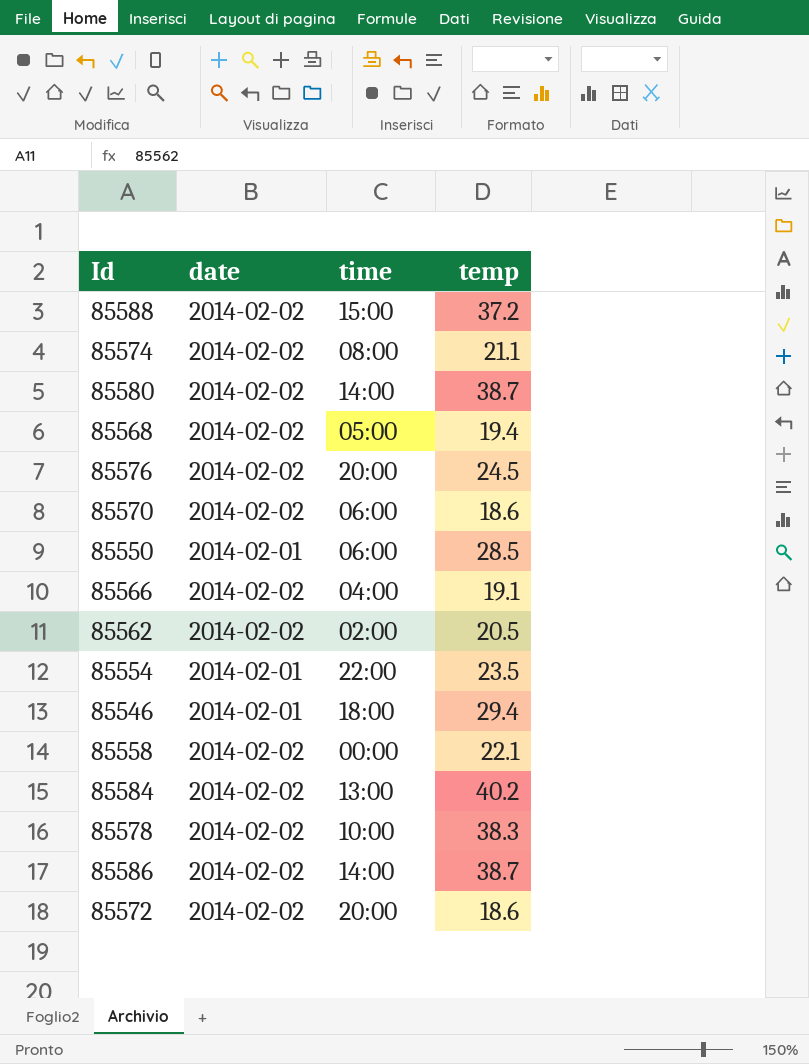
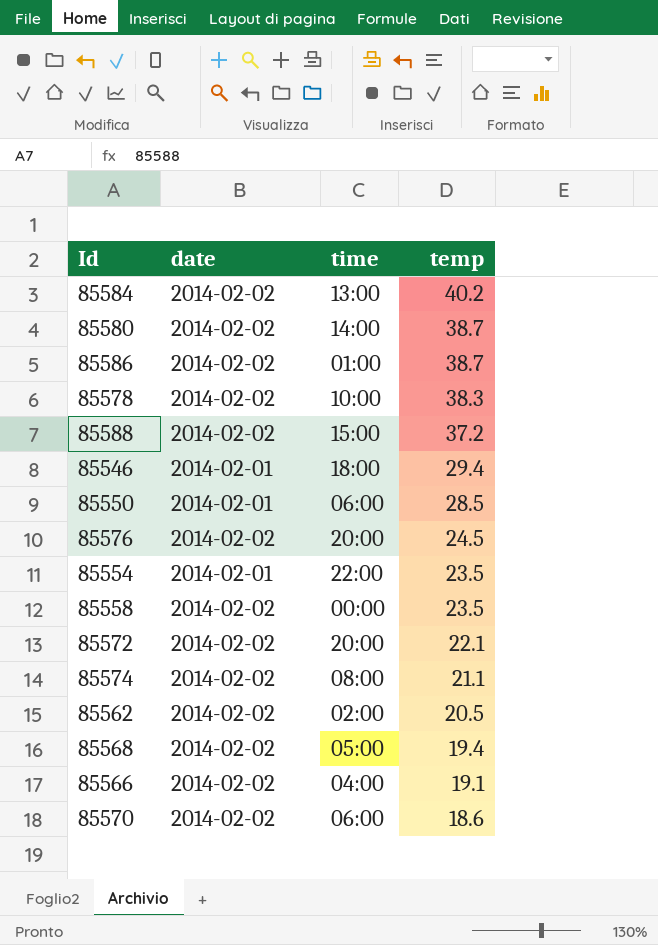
row order: none -> temp descending
85586 | time: 14:00 -> 01:00
85558 | temp: 22.1 -> 23.5
85572 | temp: 18.6 -> 22.1

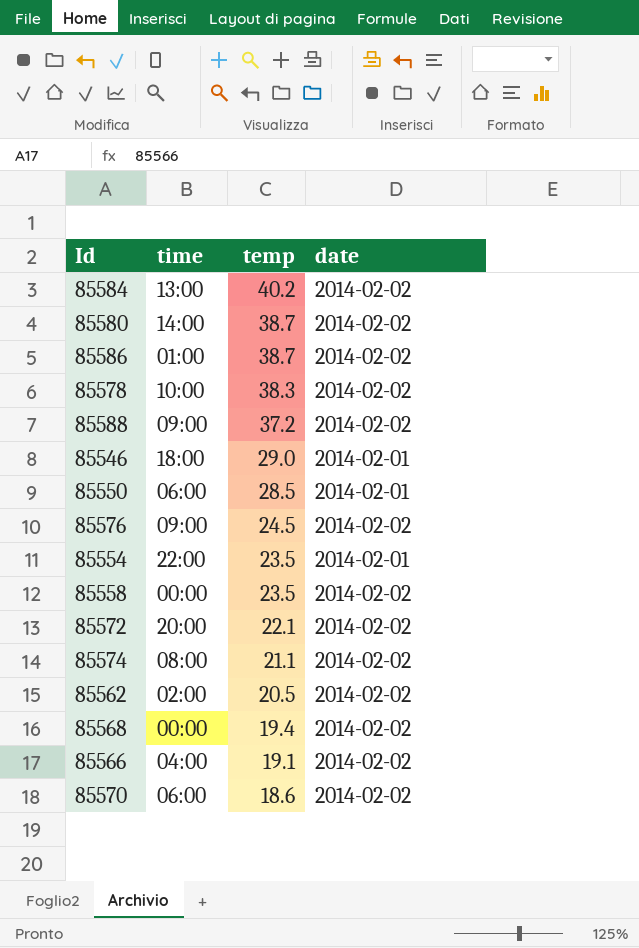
column date | position: 2 -> 4
85588 | time: 15:00 -> 09:00
85546 | temp: 29.4 -> 29.0
85576 | time: 20:00 -> 09:00
85568 | time: 05:00 -> 00:00

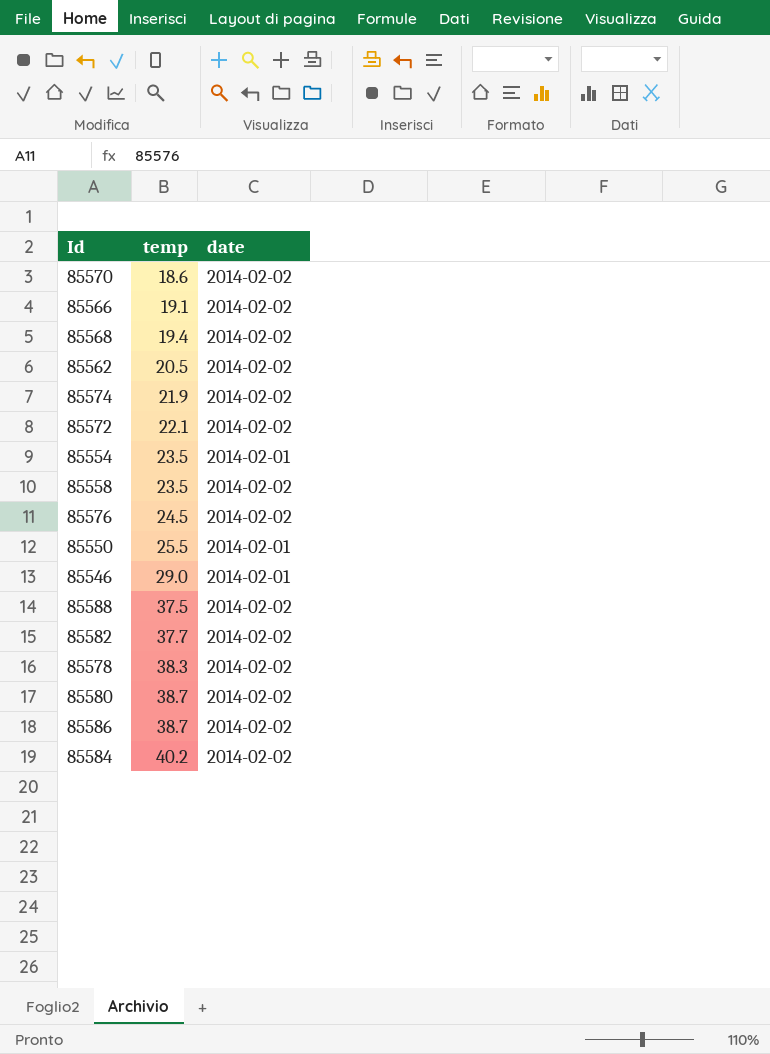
row order: temp descending -> temp ascending
column time | position: 2 -> none
85574 | temp: 21.1 -> 21.9
85550 | temp: 28.5 -> 25.5
85588 | temp: 37.2 -> 37.5
row 85582: none -> 37.7 | 2014-02-02

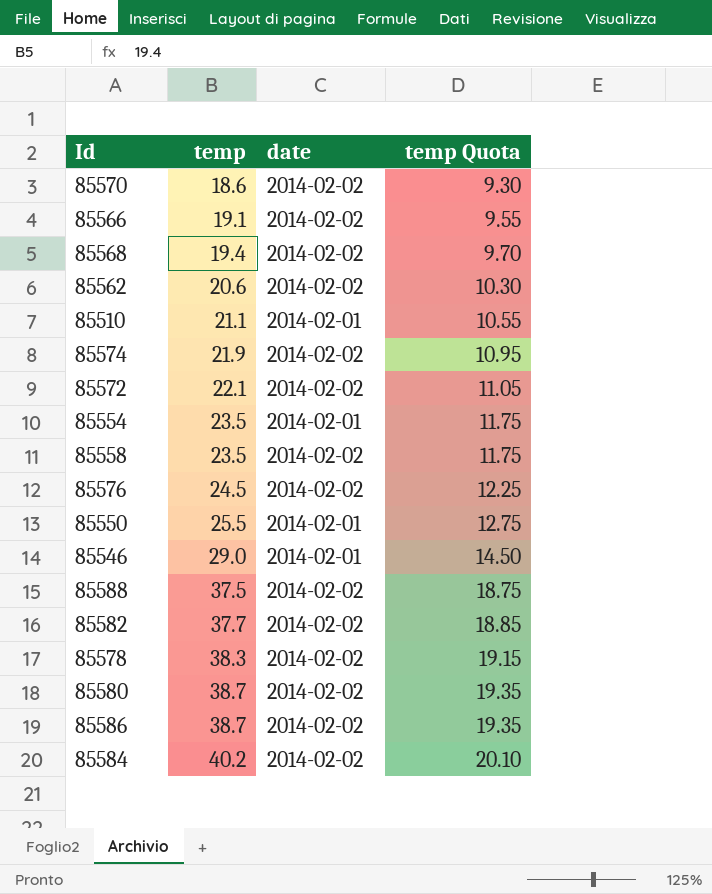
column temp Quota | formula: none -> [temp] * 0.5
85562 | temp: 20.5 -> 20.6
row 85510: none -> 21.1 | 2014-02-01 | 10.55

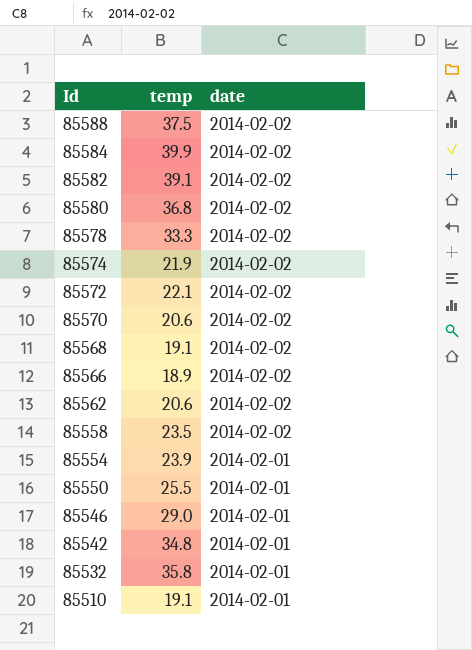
row order: temp ascending -> Id descending
column temp Quota | formula: [temp] * 0.5 -> none
row 85576: 24.5 | 2014-02-02 | 12.25 -> none
row 85586: 38.7 | 2014-02-02 | 19.35 -> none
85584 | temp: 40.2 -> 39.9
85582 | temp: 37.7 -> 39.1
85580 | temp: 38.7 -> 36.8
85578 | temp: 38.3 -> 33.3
85570 | temp: 18.6 -> 20.6
85568 | temp: 19.4 -> 19.1
85566 | temp: 19.1 -> 18.9
85554 | temp: 23.5 -> 23.9
row 85542: none -> 34.8 | 2014-02-01
row 85532: none -> 35.8 | 2014-02-01
85510 | temp: 21.1 -> 19.1

